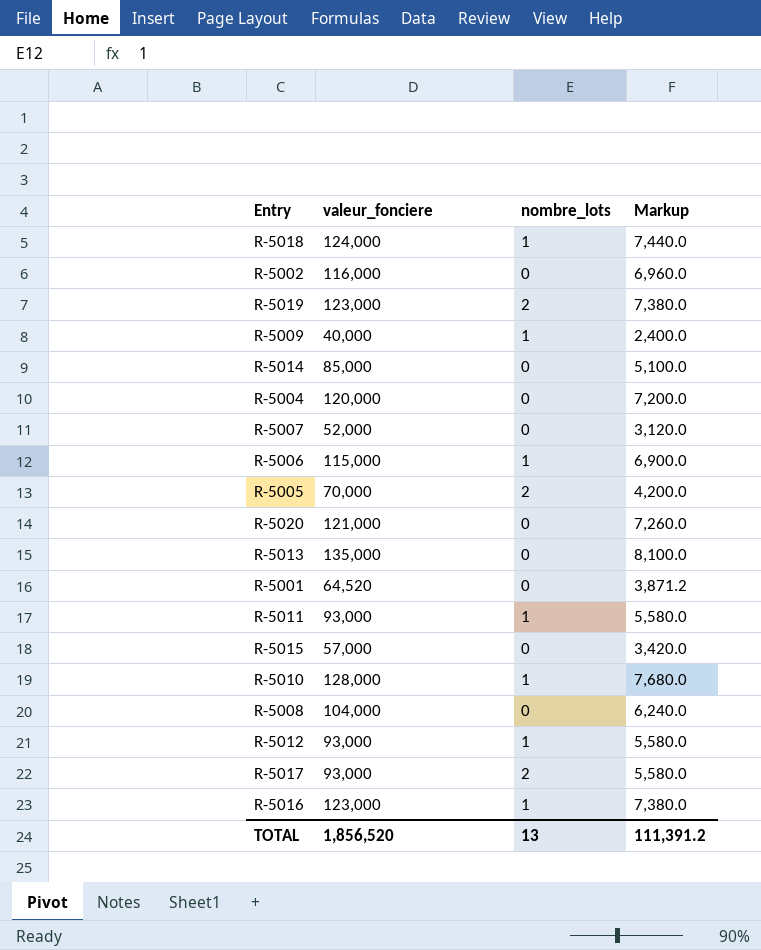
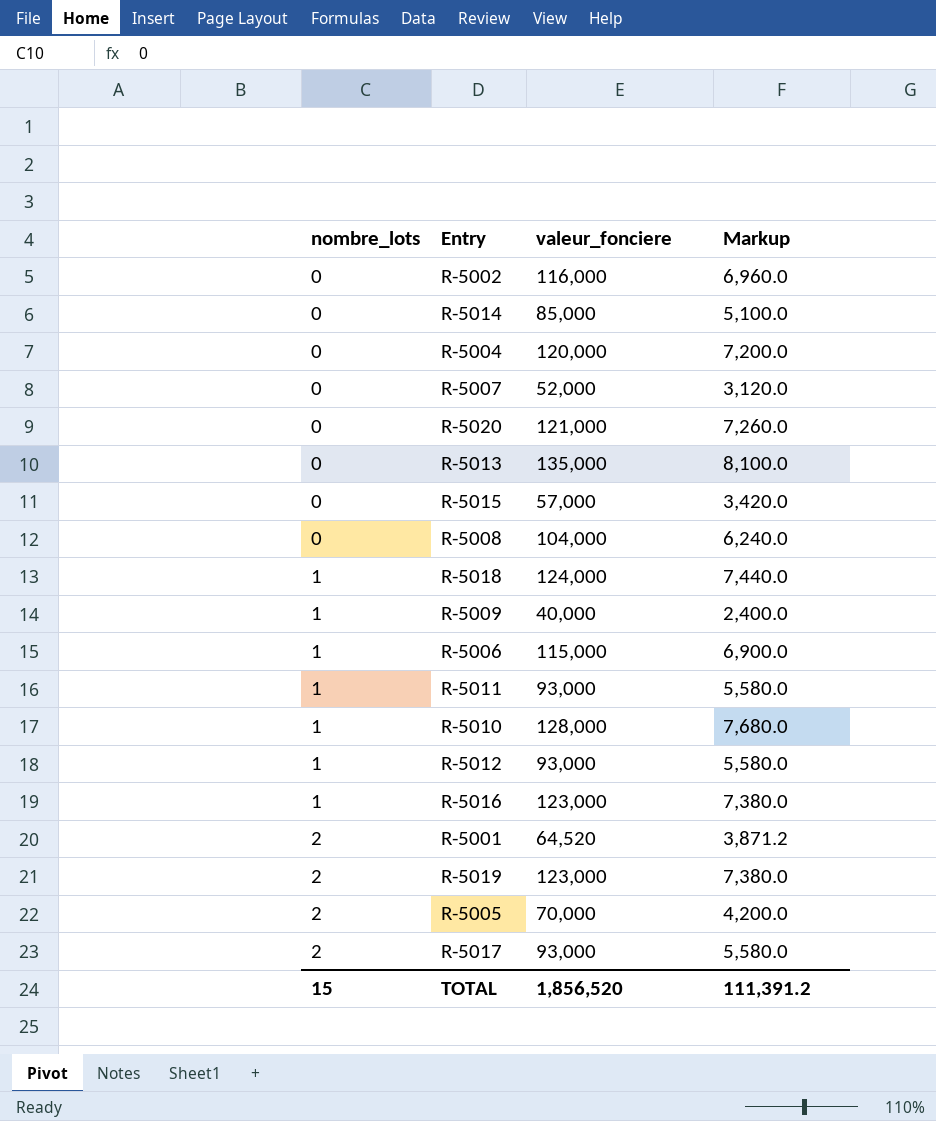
row order: none -> nombre_lots ascending
column nombre_lots | position: 3 -> 1
R-5001 | nombre_lots: 0 -> 2
TOTAL | nombre_lots: 13 -> 15

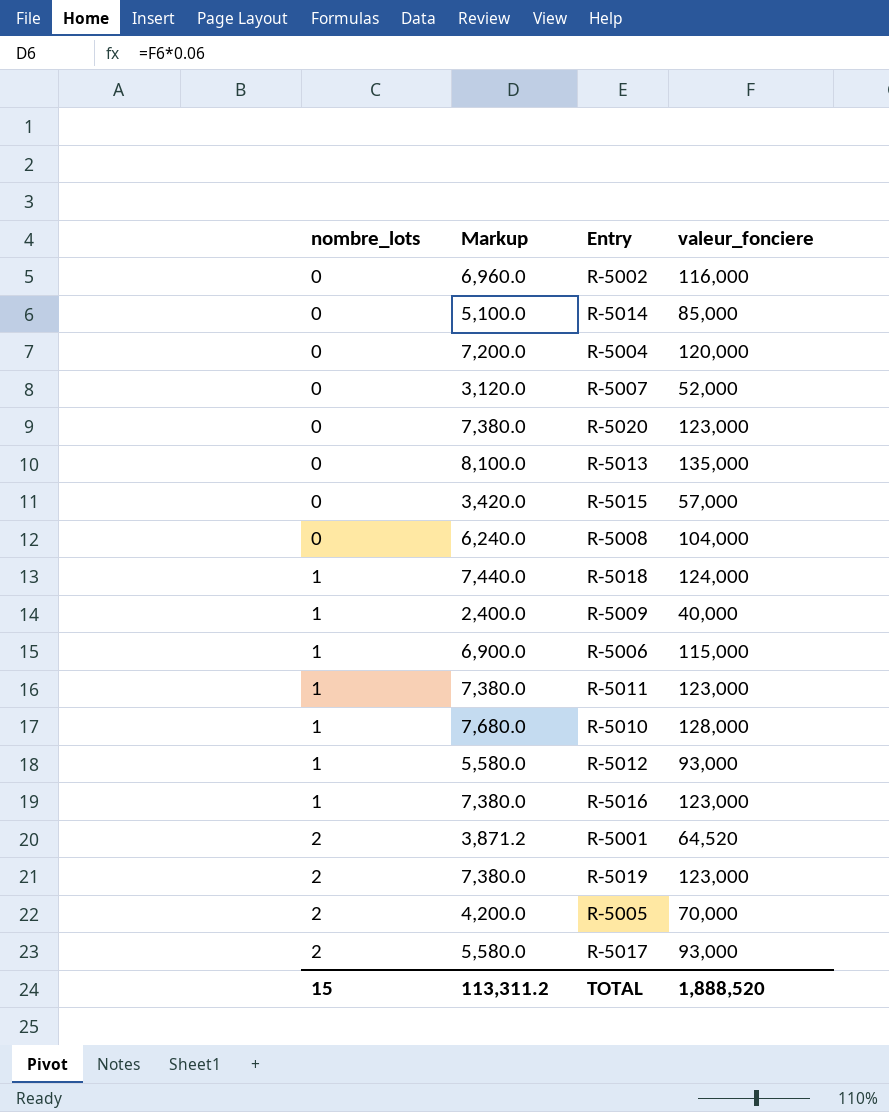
column Markup | position: 4 -> 2
R-5020 | Markup: 7,260.0 -> 7,380.0
R-5020 | valeur_fonciere: 121,000 -> 123,000
R-5011 | Markup: 5,580.0 -> 7,380.0
R-5011 | valeur_fonciere: 93,000 -> 123,000
TOTAL | Markup: 111,391.2 -> 113,311.2
TOTAL | valeur_fonciere: 1,856,520 -> 1,888,520

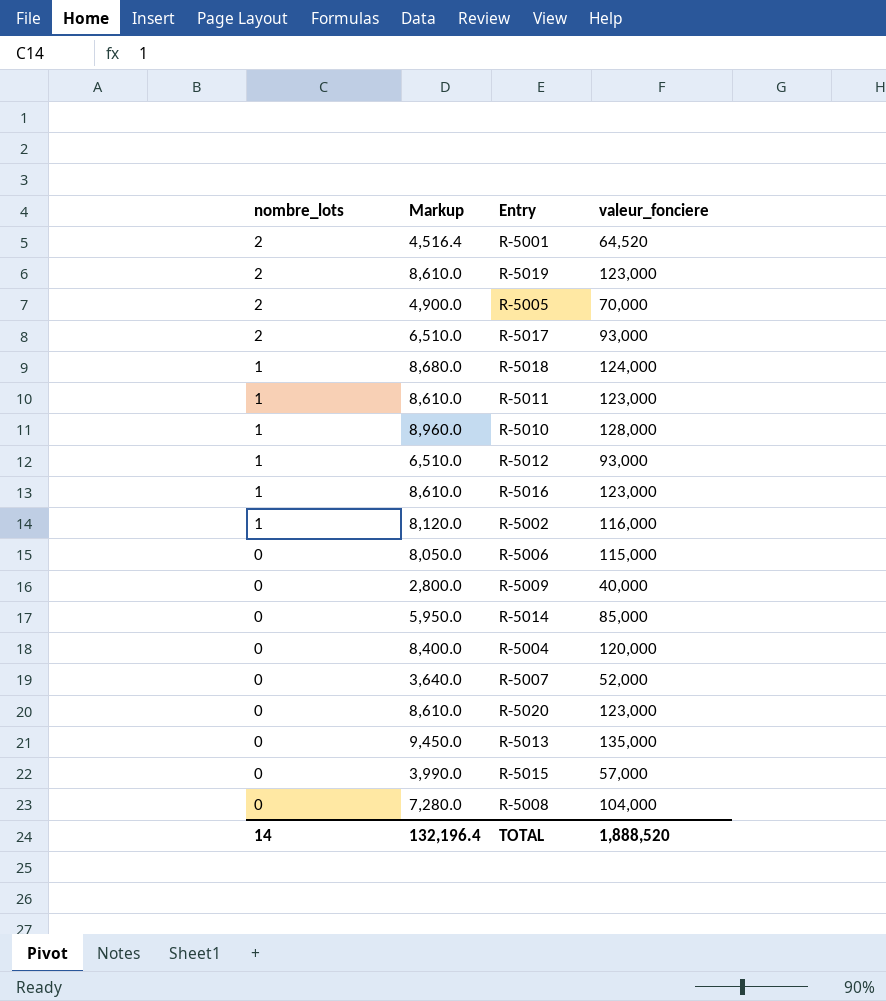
row order: nombre_lots ascending -> nombre_lots descending
column Markup | formula: [valeur_fonciere] * 0.06 -> [valeur_fonciere] * 0.07
R-5002 | nombre_lots: 0 -> 1
R-5006 | nombre_lots: 1 -> 0
R-5009 | nombre_lots: 1 -> 0
TOTAL | nombre_lots: 15 -> 14
TOTAL | Markup: 113,311.2 -> 132,196.4

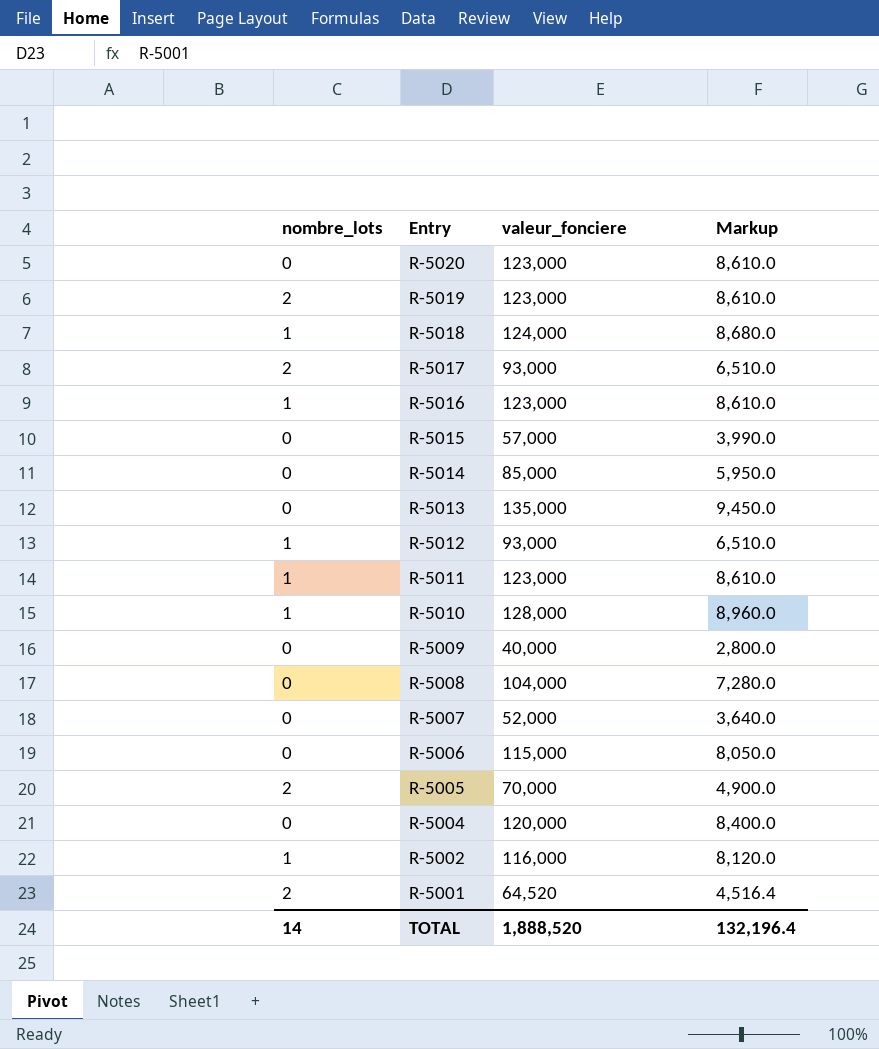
row order: nombre_lots descending -> Entry descending
column Markup | position: 2 -> 4

